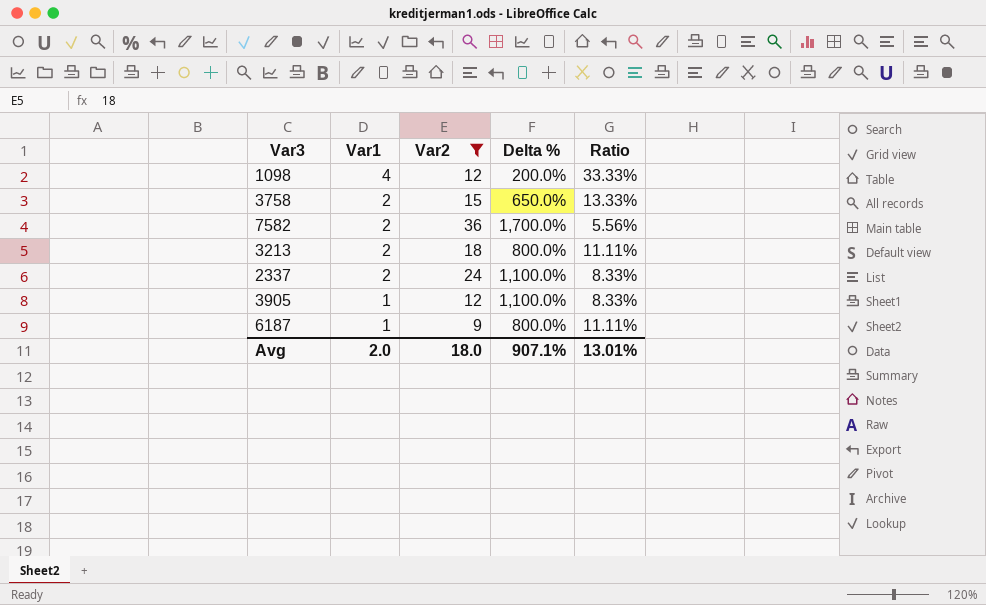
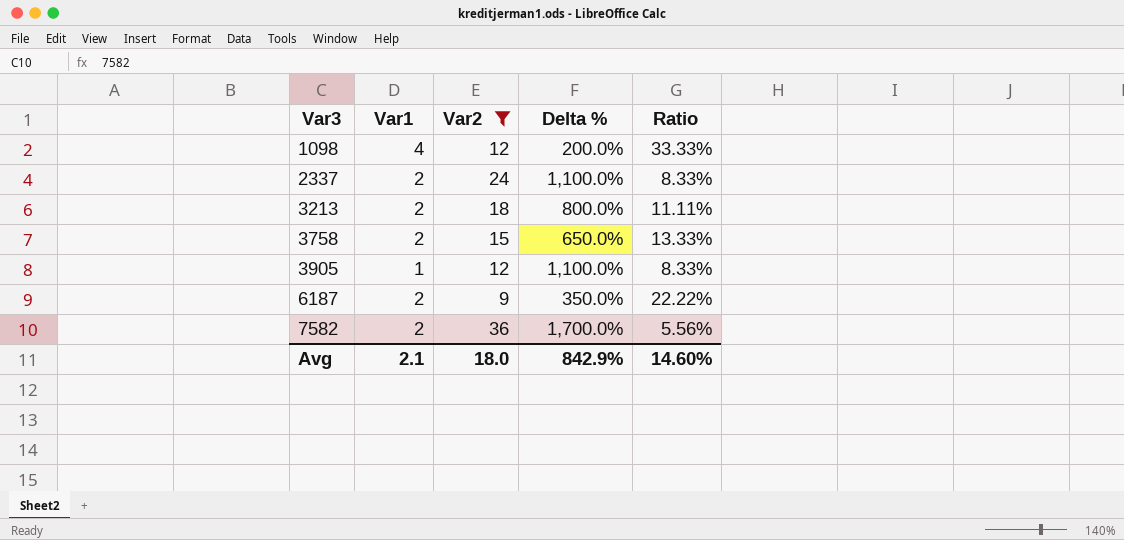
row order: Var1 descending -> Var3 ascending
6187 | Var1: 1 -> 2
6187 | Delta %: 800.0% -> 350.0%
6187 | Ratio: 11.11% -> 22.22%
Avg | Var1: 2.0 -> 2.1
Avg | Delta %: 907.1% -> 842.9%
Avg | Ratio: 13.01% -> 14.60%

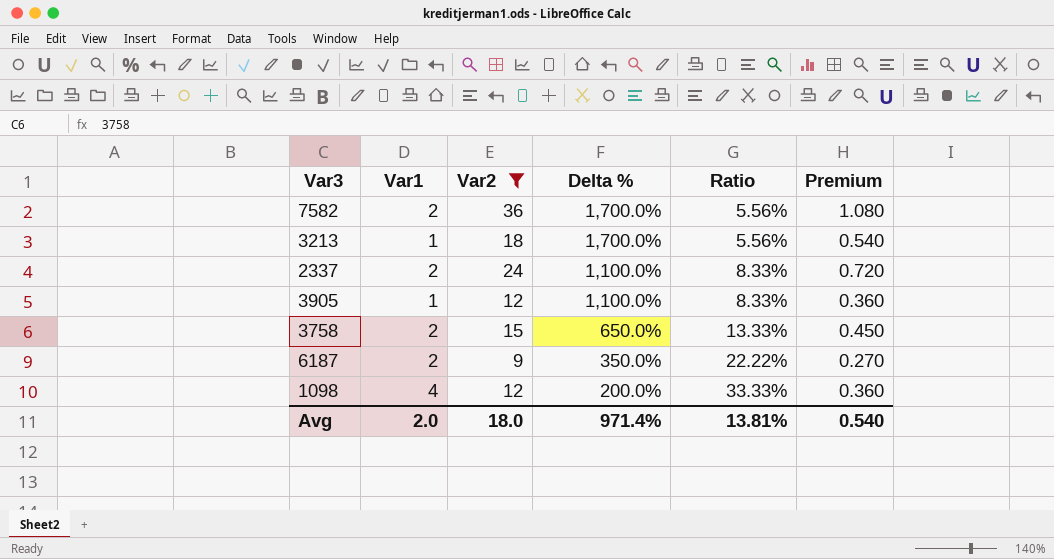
row order: Var3 ascending -> Delta % descending
column Premium | formula: none -> [Var2] * 0.03
3213 | Var1: 2 -> 1
3213 | Delta %: 800.0% -> 1,700.0%
3213 | Ratio: 11.11% -> 5.56%
Avg | Var1: 2.1 -> 2.0
Avg | Delta %: 842.9% -> 971.4%
Avg | Ratio: 14.60% -> 13.81%

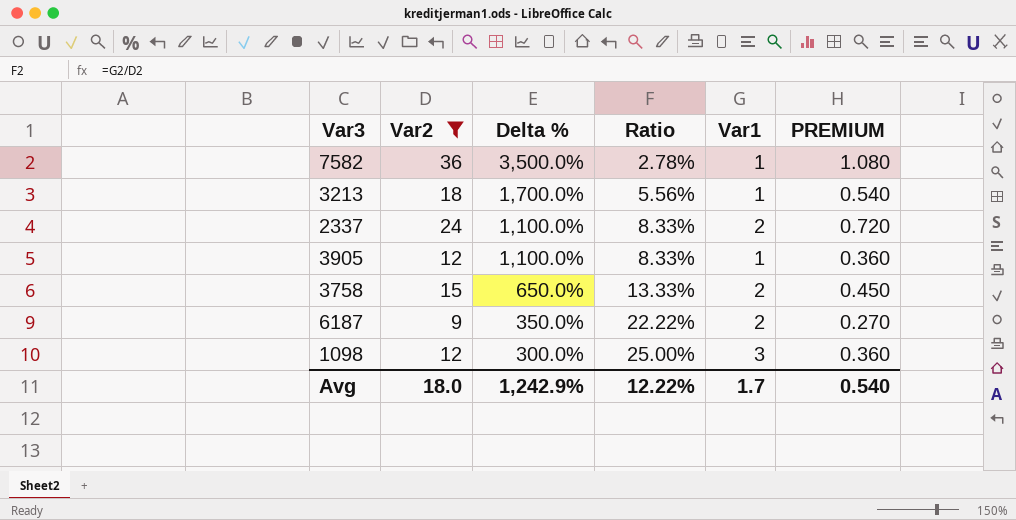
column Var1 | position: 2 -> 5
column name: Premium -> PREMIUM
7582 | Delta %: 1,700.0% -> 3,500.0%
7582 | Ratio: 5.56% -> 2.78%
7582 | Var1: 2 -> 1
1098 | Delta %: 200.0% -> 300.0%
1098 | Ratio: 33.33% -> 25.00%
1098 | Var1: 4 -> 3
Avg | Delta %: 971.4% -> 1,242.9%
Avg | Ratio: 13.81% -> 12.22%
Avg | Var1: 2.0 -> 1.7

